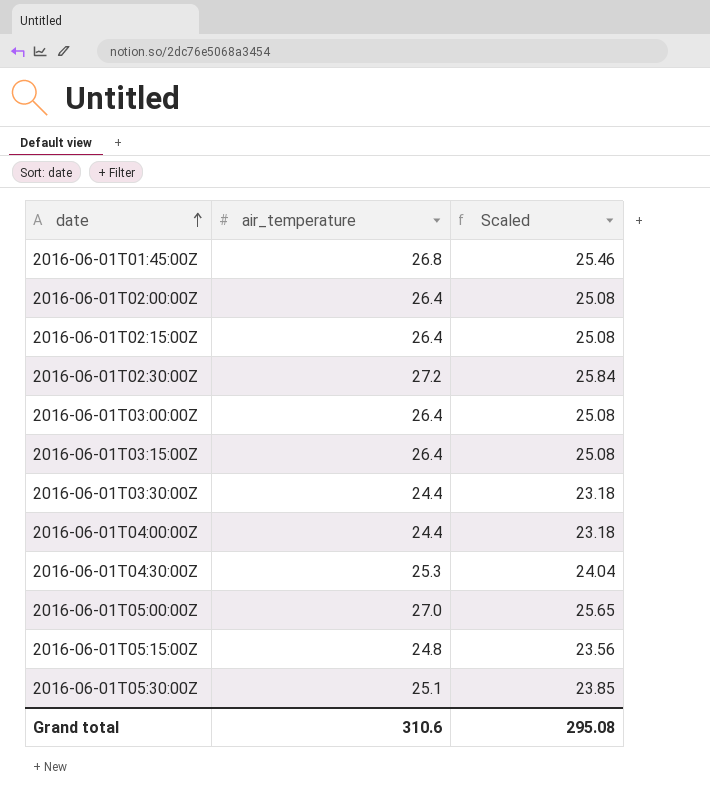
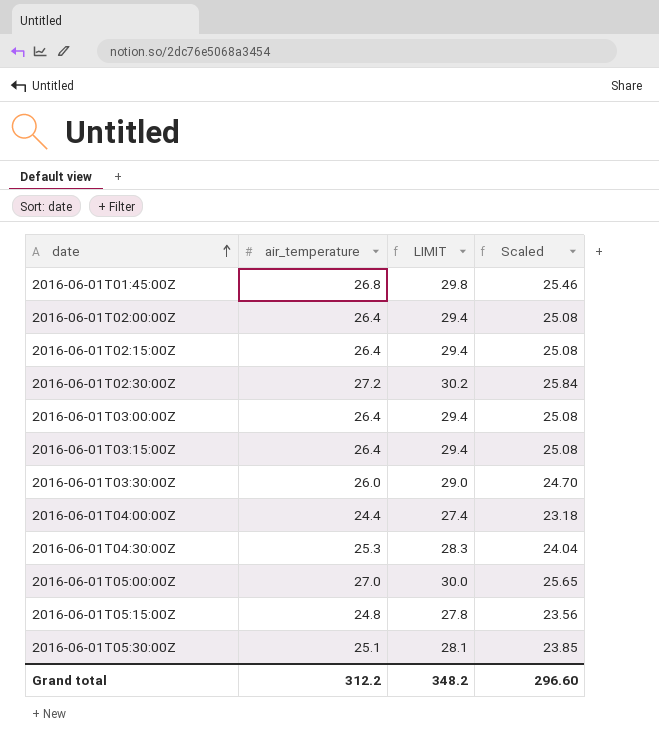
column LIMIT | formula: none -> [air_temperature] + 3
2016-06-01T03:30:00Z | air_temperature: 24.4 -> 26.0
2016-06-01T03:30:00Z | Scaled: 23.18 -> 24.70
Grand total | air_temperature: 310.6 -> 312.2
Grand total | Scaled: 295.08 -> 296.60

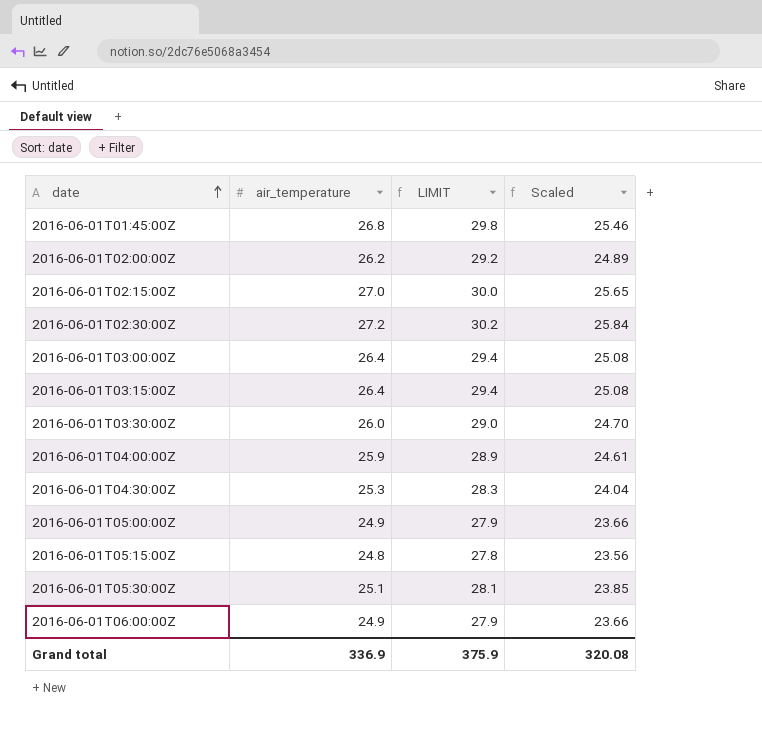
2016-06-01T02:00:00Z | air_temperature: 26.4 -> 26.2
2016-06-01T02:00:00Z | LIMIT: 29.4 -> 29.2
2016-06-01T02:00:00Z | Scaled: 25.08 -> 24.89
2016-06-01T02:15:00Z | air_temperature: 26.4 -> 27.0
2016-06-01T02:15:00Z | LIMIT: 29.4 -> 30.0
2016-06-01T02:15:00Z | Scaled: 25.08 -> 25.65
2016-06-01T04:00:00Z | air_temperature: 24.4 -> 25.9
2016-06-01T04:00:00Z | LIMIT: 27.4 -> 28.9
2016-06-01T04:00:00Z | Scaled: 23.18 -> 24.61
2016-06-01T05:00:00Z | air_temperature: 27.0 -> 24.9
2016-06-01T05:00:00Z | LIMIT: 30.0 -> 27.9
2016-06-01T05:00:00Z | Scaled: 25.65 -> 23.66
row 2016-06-01T06:00:00Z: none -> 24.9 | 27.9 | 23.66
Grand total | air_temperature: 312.2 -> 336.9
Grand total | LIMIT: 348.2 -> 375.9
Grand total | Scaled: 296.60 -> 320.08

